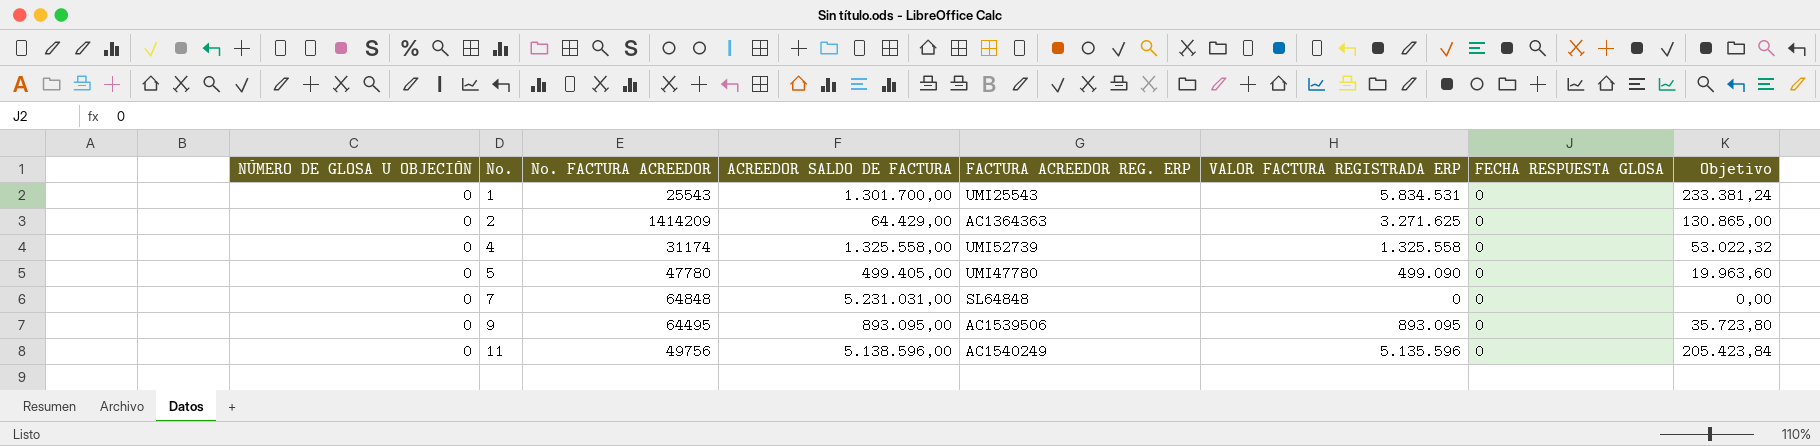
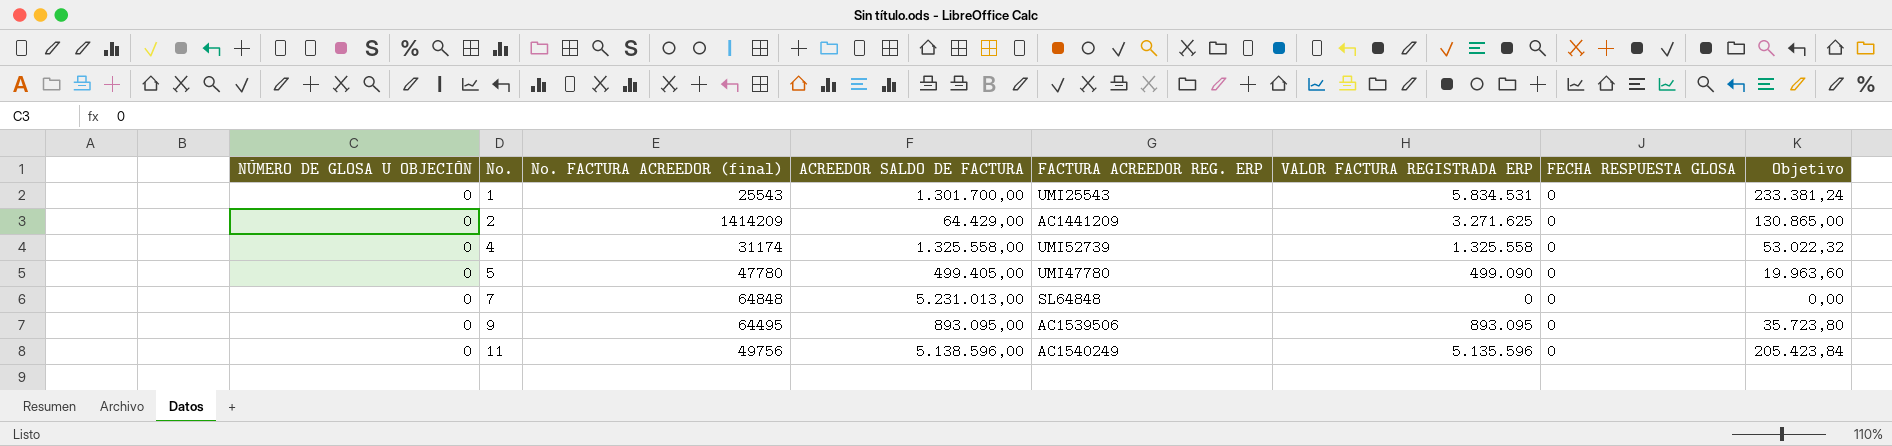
column name: No. FACTURA ACREEDOR -> No. FACTURA ACREEDOR (final)
2 | FACTURA ACREEDOR REG. ERP: AC1364363 -> AC1441209
7 | ACREEDOR SALDO DE FACTURA: 5.231.031,00 -> 5.231.013,00

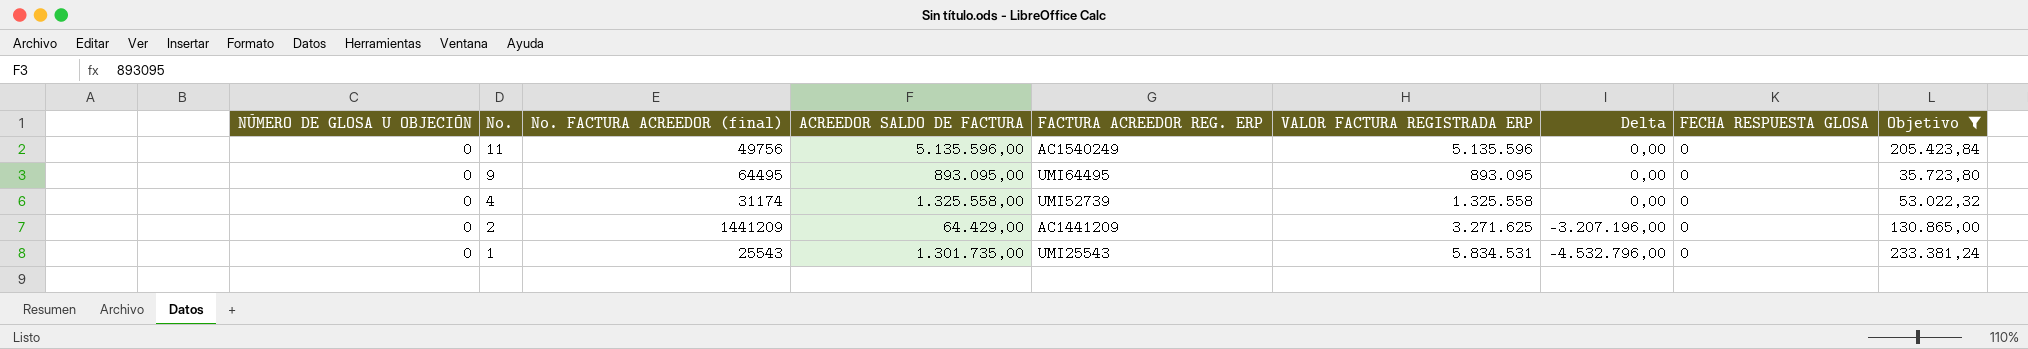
filter: none -> Objetivo >= 35.723,80
row order: No. ascending -> No. descending
column Delta | formula: none -> [ACREEDOR SALDO DE FACTURA] - [VALOR FACTURA REGISTRADA ERP]
11 | ACREEDOR SALDO DE FACTURA: 5.138.596,00 -> 5.135.596,00
9 | FACTURA ACREEDOR REG. ERP: AC1539506 -> UMI64495
2 | No. FACTURA ACREEDOR (final): 1414209 -> 1441209
1 | ACREEDOR SALDO DE FACTURA: 1.301.700,00 -> 1.301.735,00

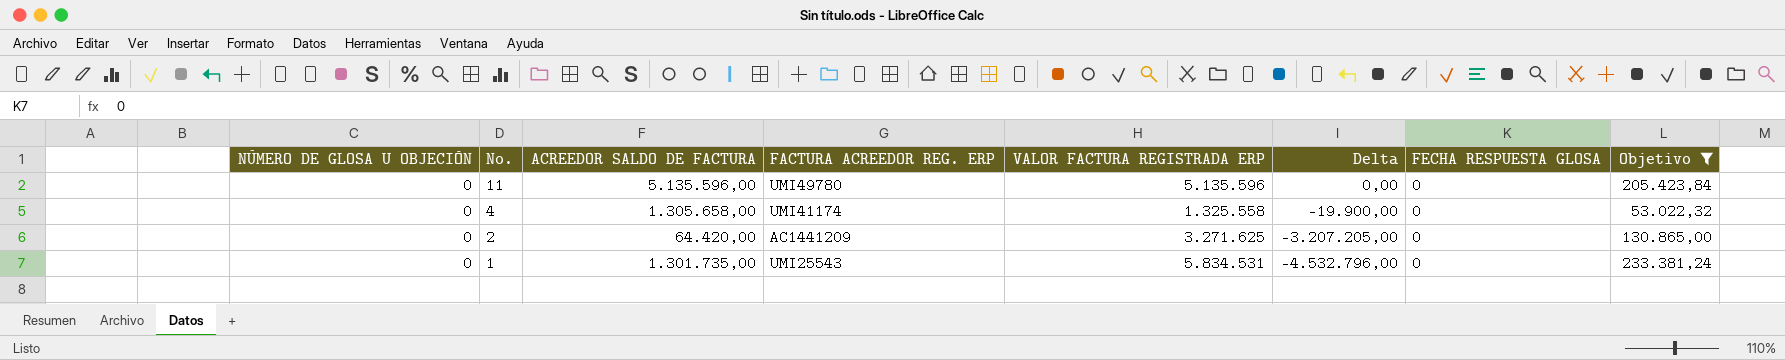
column No. FACTURA ACREEDOR (final) | position: 3 -> none
row 9: 0 | 64495 | 893.095,00 | UMI64495 | 893.095 | 0,00 | 0 | 35.723,80 -> none
11 | FACTURA ACREEDOR REG. ERP: AC1540249 -> UMI49780
4 | ACREEDOR SALDO DE FACTURA: 1.325.558,00 -> 1.305.658,00
4 | FACTURA ACREEDOR REG. ERP: UMI52739 -> UMI41174
4 | Delta: 0,00 -> -19.900,00
2 | ACREEDOR SALDO DE FACTURA: 64.429,00 -> 64.420,00
2 | Delta: -3.207.196,00 -> -3.207.205,00

